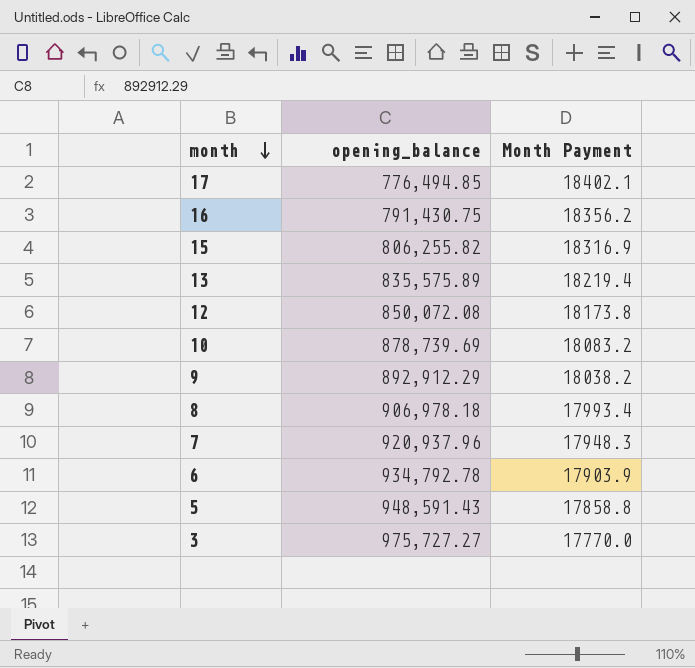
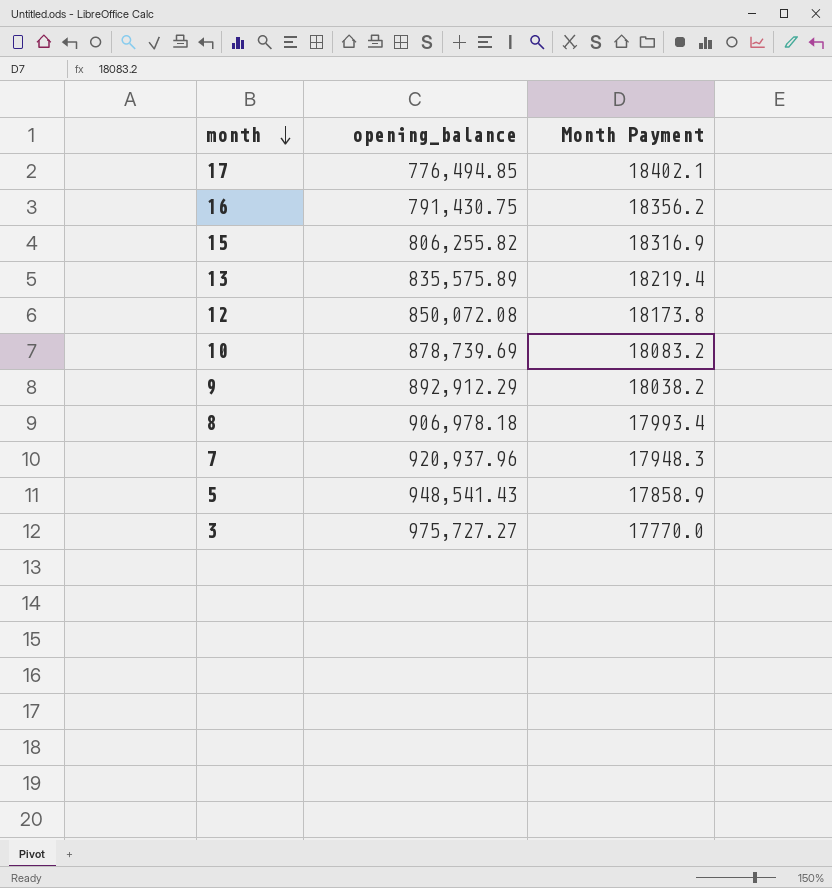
row 6: 934,792.78 | 17903.9 -> none
5 | opening_balance: 948,591.43 -> 948,541.43
5 | Month Payment: 17858.8 -> 17858.9

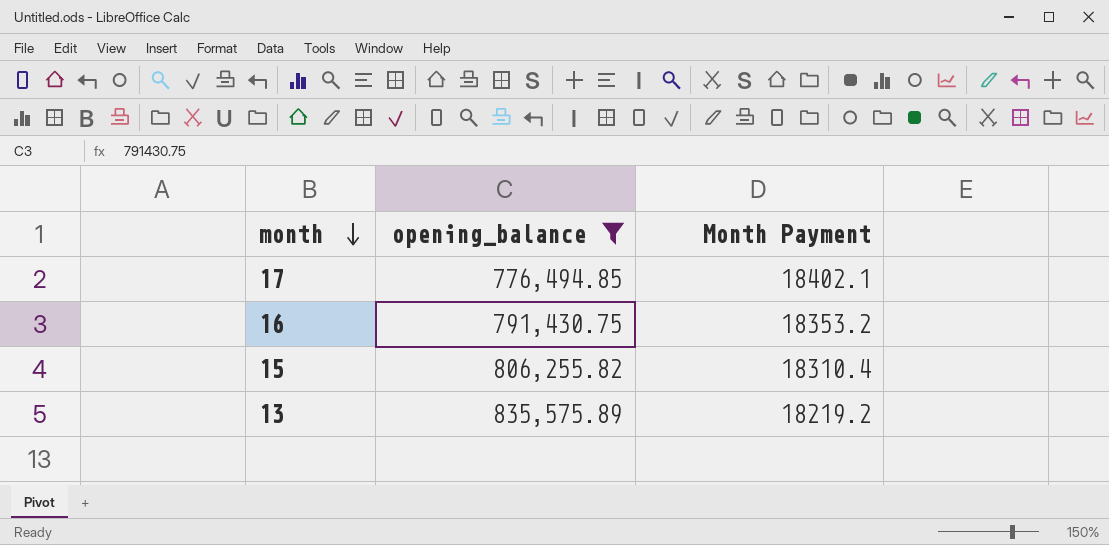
filter: none -> opening_balance <= 835,575.89
16 | Month Payment: 18356.2 -> 18353.2
15 | Month Payment: 18316.9 -> 18310.4
13 | Month Payment: 18219.4 -> 18219.2

